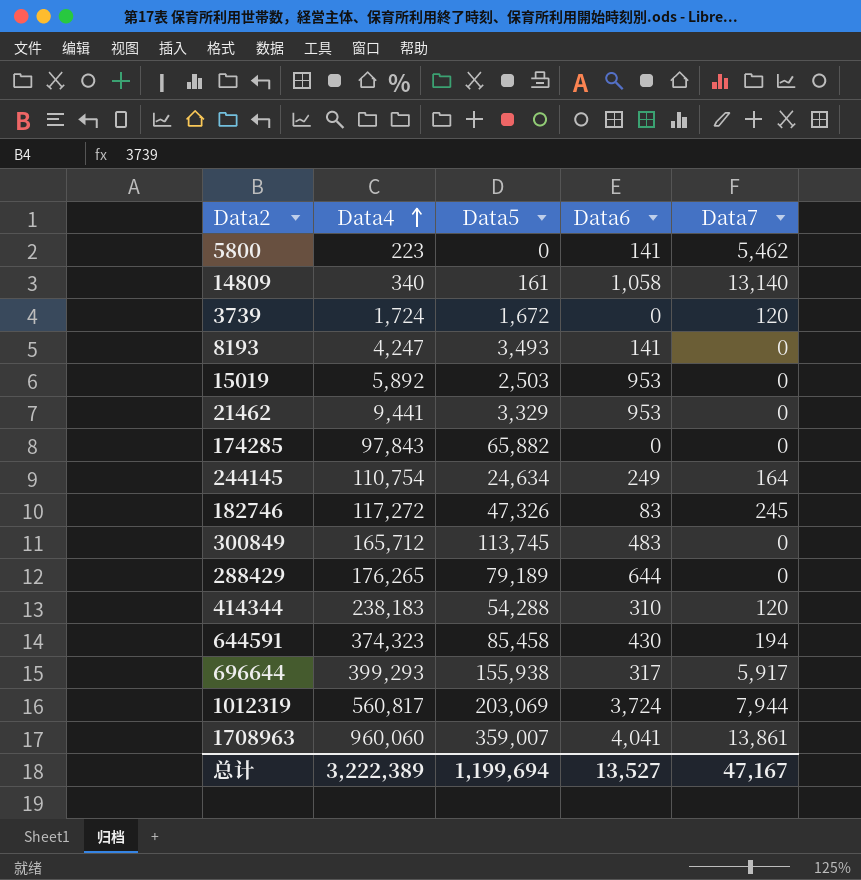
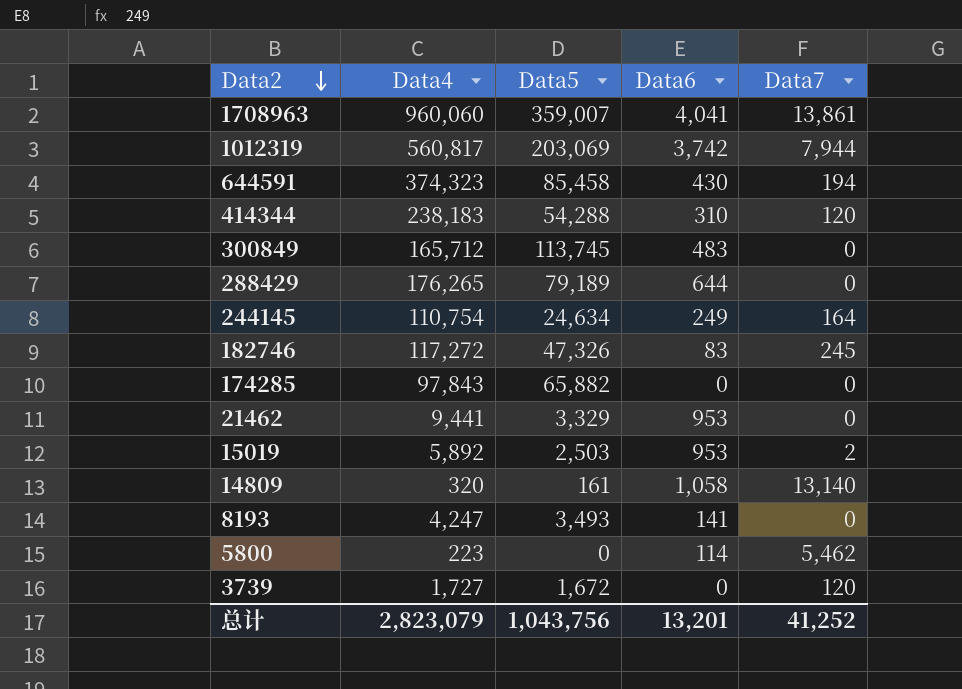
row order: Data4 ascending -> Data2 descending
row 696644: 399,293 | 155,938 | 317 | 5,917 -> none
1012319 | Data6: 3,724 -> 3,742
15019 | Data7: 0 -> 2
14809 | Data4: 340 -> 320
5800 | Data6: 141 -> 114
3739 | Data4: 1,724 -> 1,727
总计 | Data4: 3,222,389 -> 2,823,079
总计 | Data5: 1,199,694 -> 1,043,756
总计 | Data6: 13,527 -> 13,201
总计 | Data7: 47,167 -> 41,252

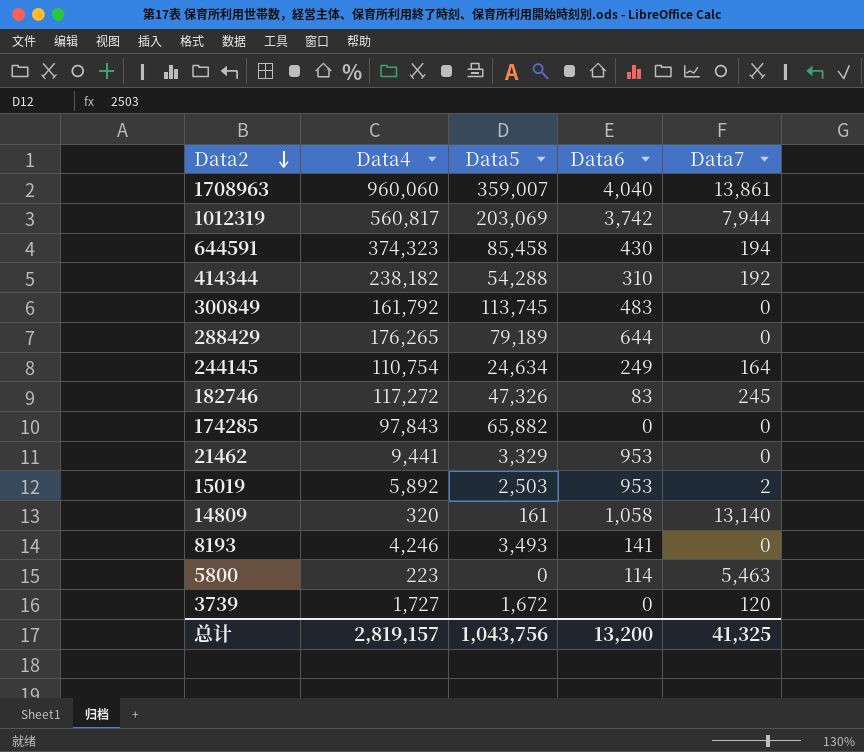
1708963 | Data6: 4,041 -> 4,040
414344 | Data4: 238,183 -> 238,182
414344 | Data7: 120 -> 192
300849 | Data4: 165,712 -> 161,792
8193 | Data4: 4,247 -> 4,246
5800 | Data7: 5,462 -> 5,463
总计 | Data4: 2,823,079 -> 2,819,157
总计 | Data6: 13,201 -> 13,200
总计 | Data7: 41,252 -> 41,325

